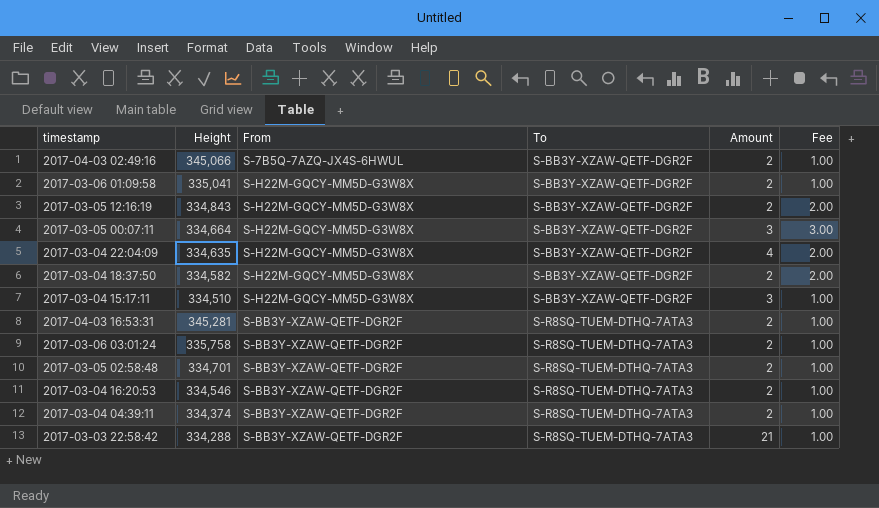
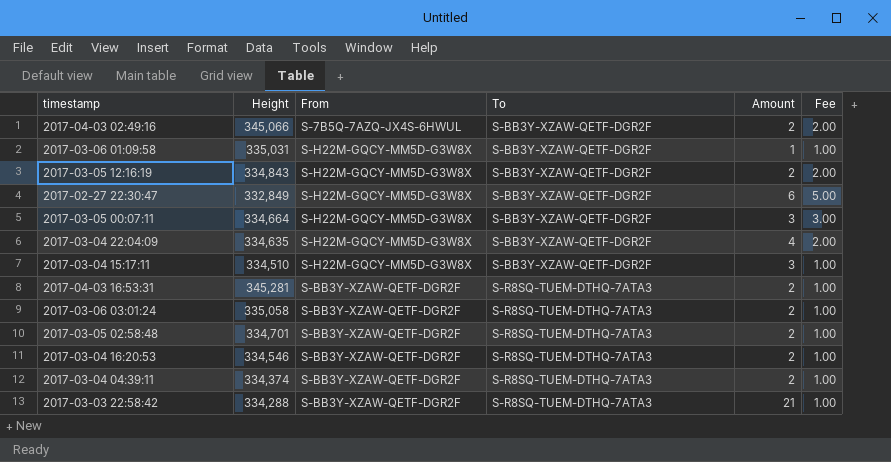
row 2017-03-04 18:37:50: 334,582 | S-H22M-GQCY-MM5D-G3W8X | S-BB3Y-XZAW-QETF-DGR2F | 2 | 2.00 -> none
2017-04-03 02:49:16 | Fee: 1.00 -> 2.00
2017-03-06 01:09:58 | Height: 335,041 -> 335,031
2017-03-06 01:09:58 | Amount: 2 -> 1
row 2017-02-27 22:30:47: none -> 332,849 | S-H22M-GQCY-MM5D-G3W8X | S-BB3Y-XZAW-QETF-DGR2F | 6 | 5.00
2017-03-06 03:01:24 | Height: 335,758 -> 335,058

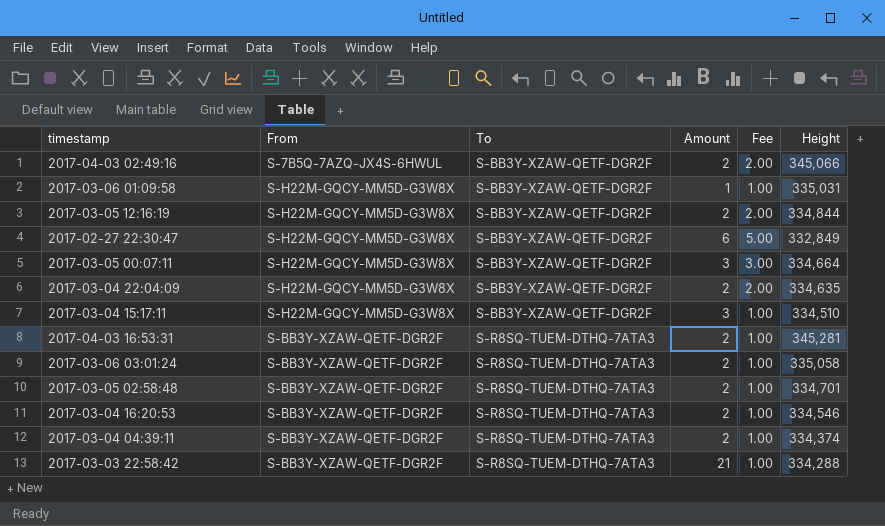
column Height | position: 2 -> 6
2017-03-05 12:16:19 | Height: 334,843 -> 334,844
2017-03-04 22:04:09 | Amount: 4 -> 2

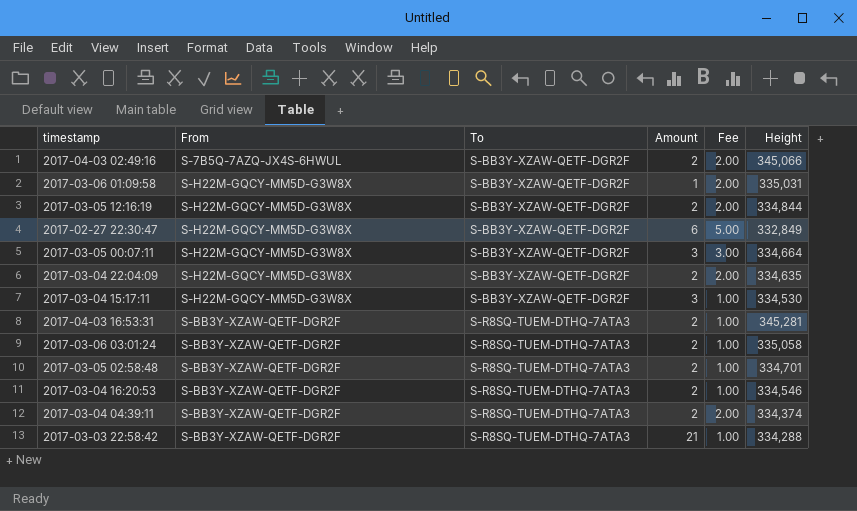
2017-03-06 01:09:58 | Fee: 1.00 -> 2.00
2017-03-04 15:17:11 | Height: 334,510 -> 334,530
2017-03-04 04:39:11 | Fee: 1.00 -> 2.00

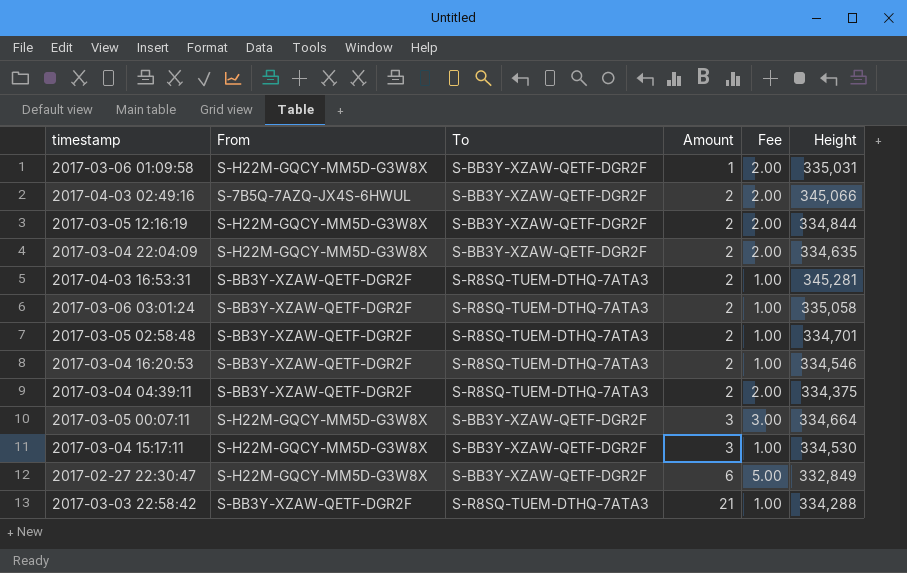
row order: To ascending -> Amount ascending
2017-03-04 04:39:11 | Height: 334,374 -> 334,375

